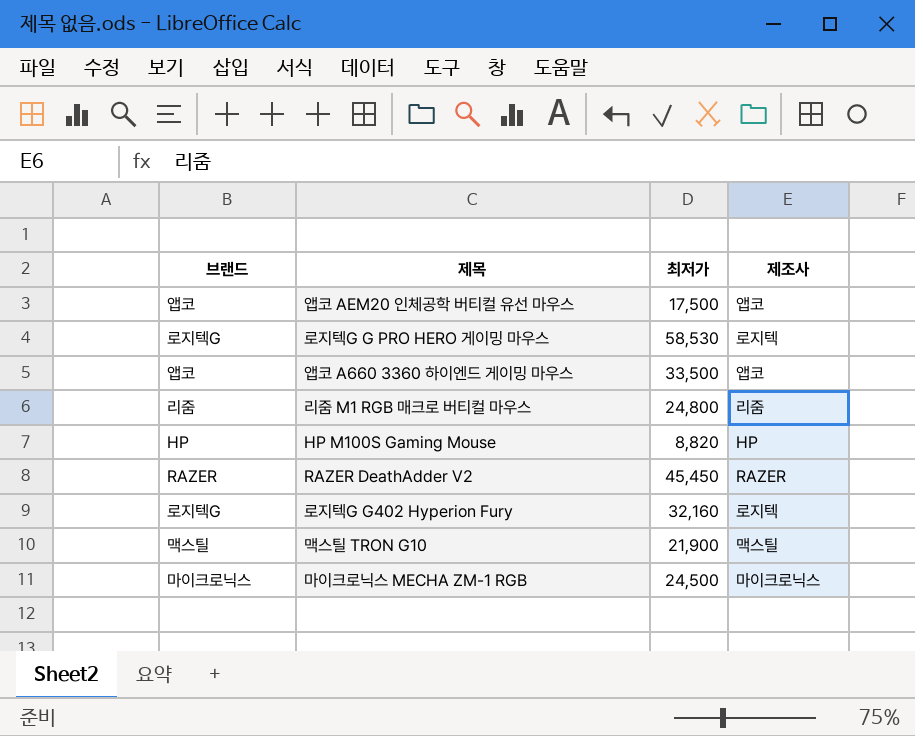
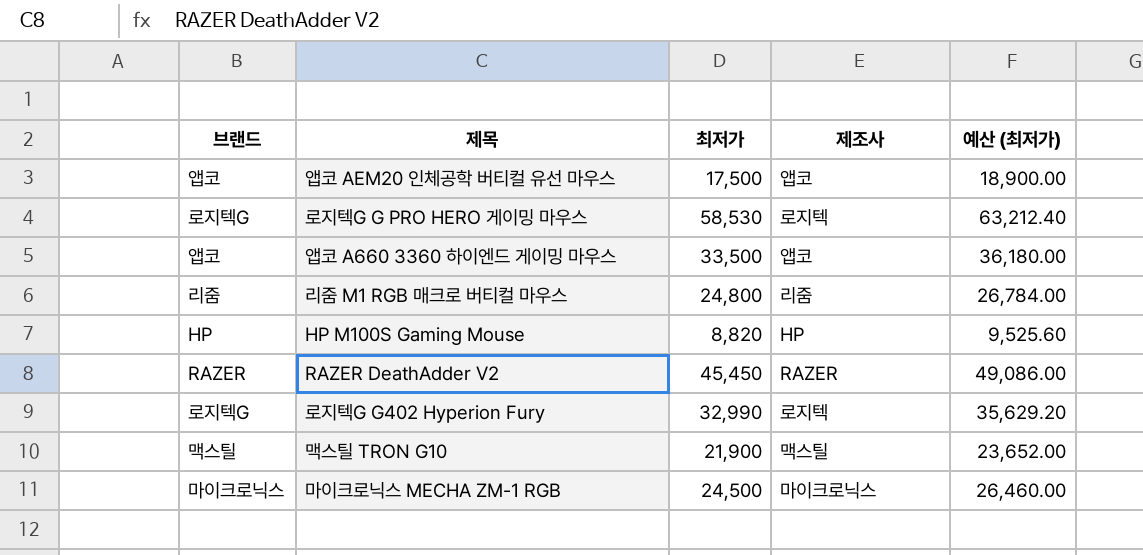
column 예산 (최저가) | formula: none -> [최저가] * 1.08
로지텍G G402 Hyperion Fury | 최저가: 32,160 -> 32,990

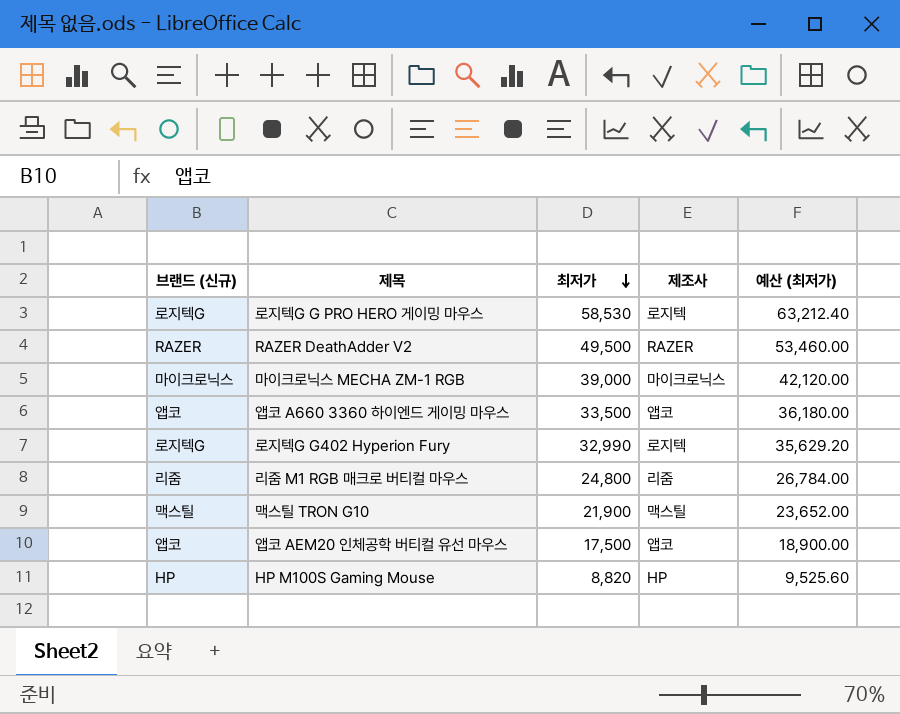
row order: none -> 최저가 descending
column name: 브랜드 -> 브랜드 (신규)
RAZER DeathAdder V2 | 최저가: 45,450 -> 49,500
RAZER DeathAdder V2 | 예산 (최저가): 49,086.00 -> 53,460.00
마이크로닉스 MECHA ZM-1 RGB | 최저가: 24,500 -> 39,000
마이크로닉스 MECHA ZM-1 RGB | 예산 (최저가): 26,460.00 -> 42,120.00

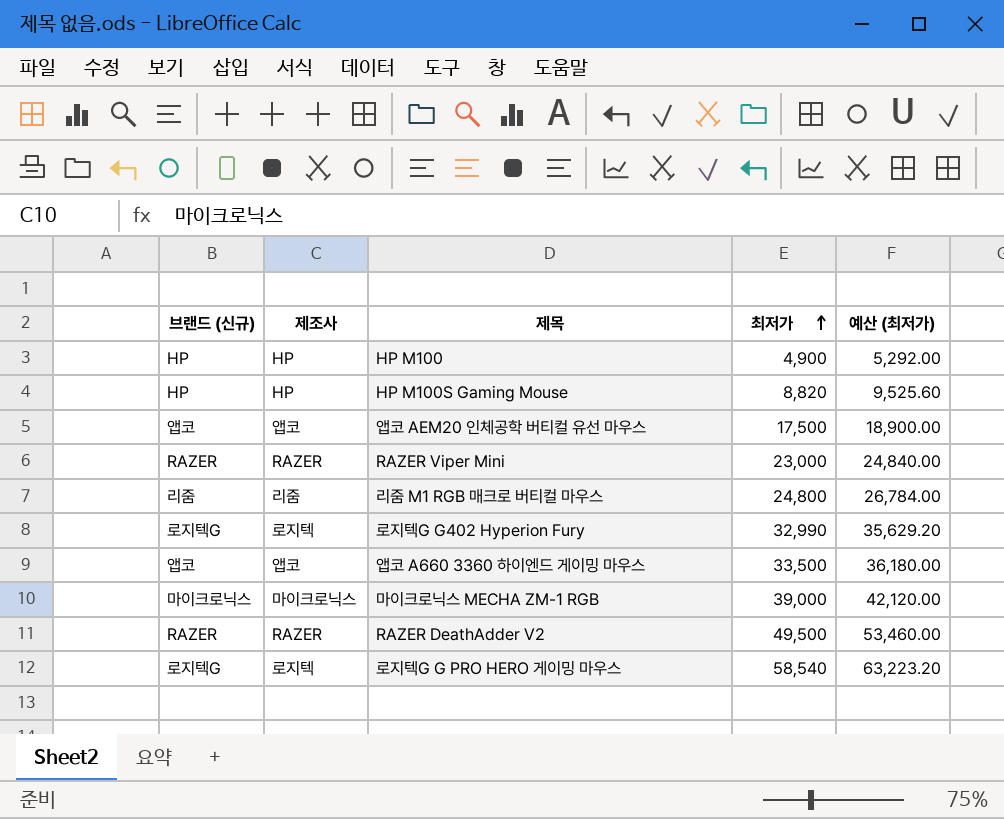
row order: 최저가 descending -> 최저가 ascending
column 제조사 | position: 4 -> 2
row 맥스틸 TRON G10: 맥스틸 | 21,900 | 맥스틸 | 23,652.00 -> none
row HP M100: none -> HP | HP | 4,900 | 5,292.00
row RAZER Viper Mini: none -> RAZER | RAZER | 23,000 | 24,840.00
로지텍G G PRO HERO 게이밍 마우스 | 최저가: 58,530 -> 58,540
로지텍G G PRO HERO 게이밍 마우스 | 예산 (최저가): 63,212.40 -> 63,223.20

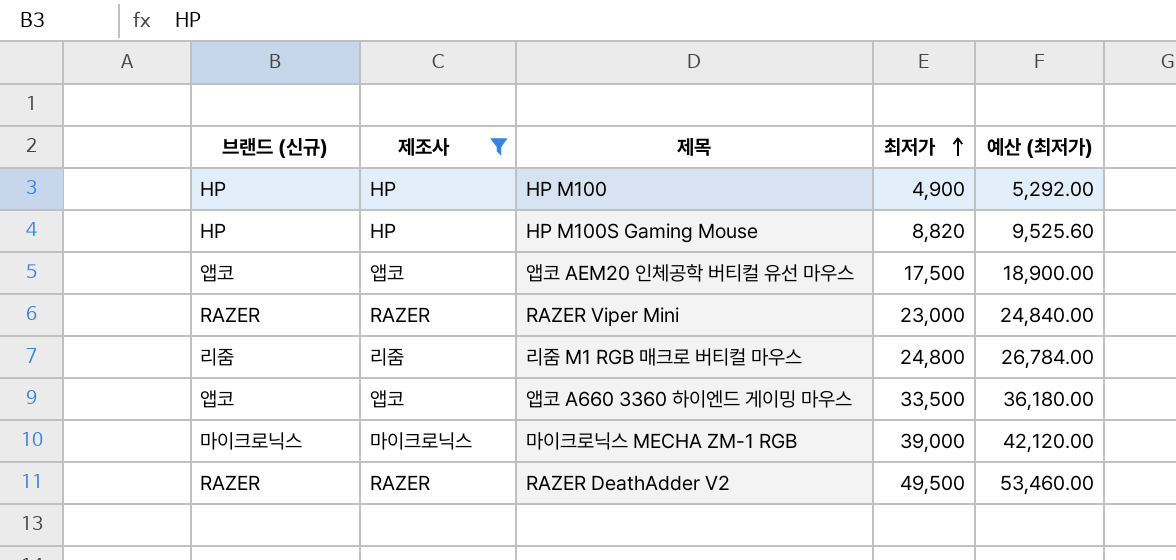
filter: none -> 제조사 != 로지텍

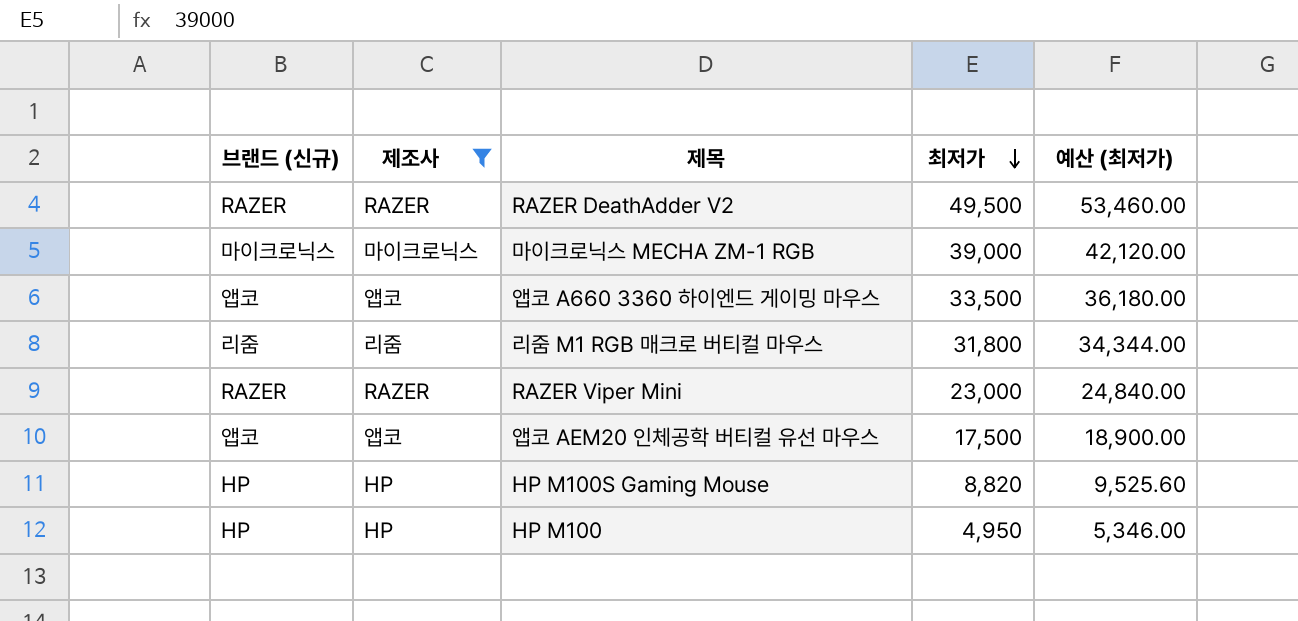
row order: 최저가 ascending -> 최저가 descending
리줌 M1 RGB 매크로 버티컬 마우스 | 최저가: 24,800 -> 31,800
리줌 M1 RGB 매크로 버티컬 마우스 | 예산 (최저가): 26,784.00 -> 34,344.00
HP M100 | 최저가: 4,900 -> 4,950
HP M100 | 예산 (최저가): 5,292.00 -> 5,346.00

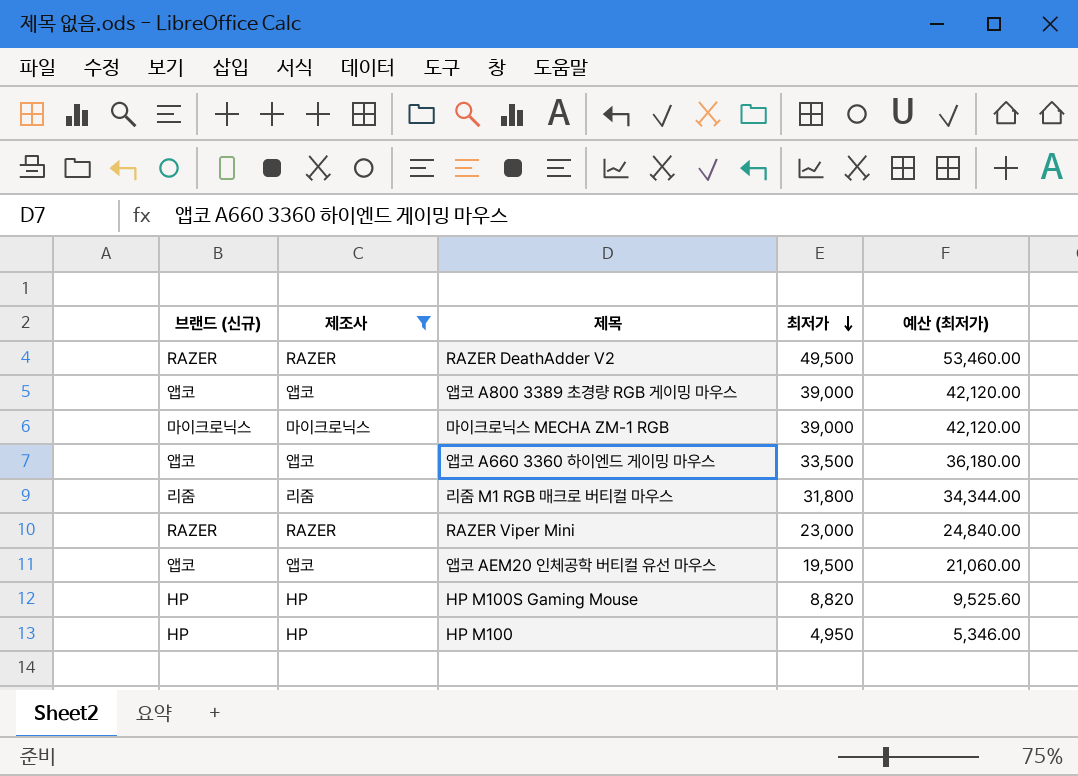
row 앱코 A800 3389 초경량 RGB 게이밍 마우스: none -> 앱코 | 앱코 | 39,000 | 42,120.00
앱코 AEM20 인체공학 버티컬 유선 마우스 | 최저가: 17,500 -> 19,500
앱코 AEM20 인체공학 버티컬 유선 마우스 | 예산 (최저가): 18,900.00 -> 21,060.00

